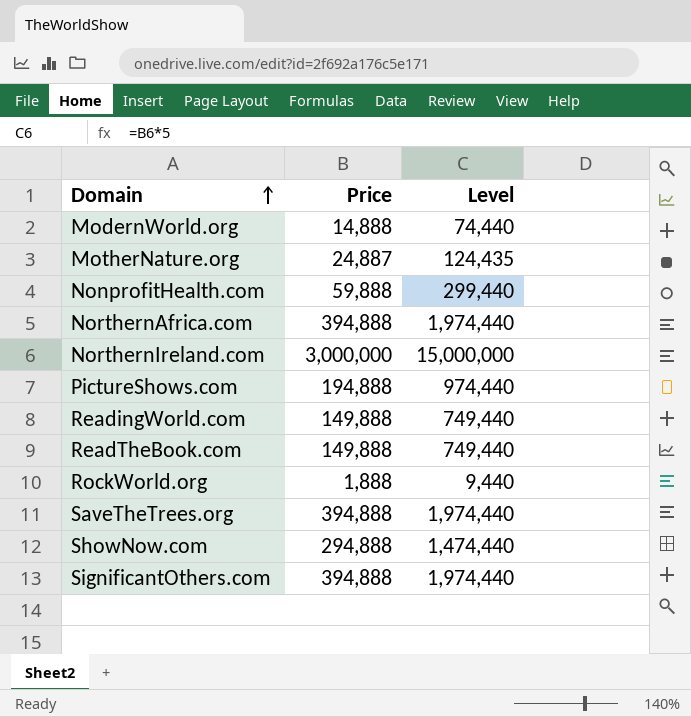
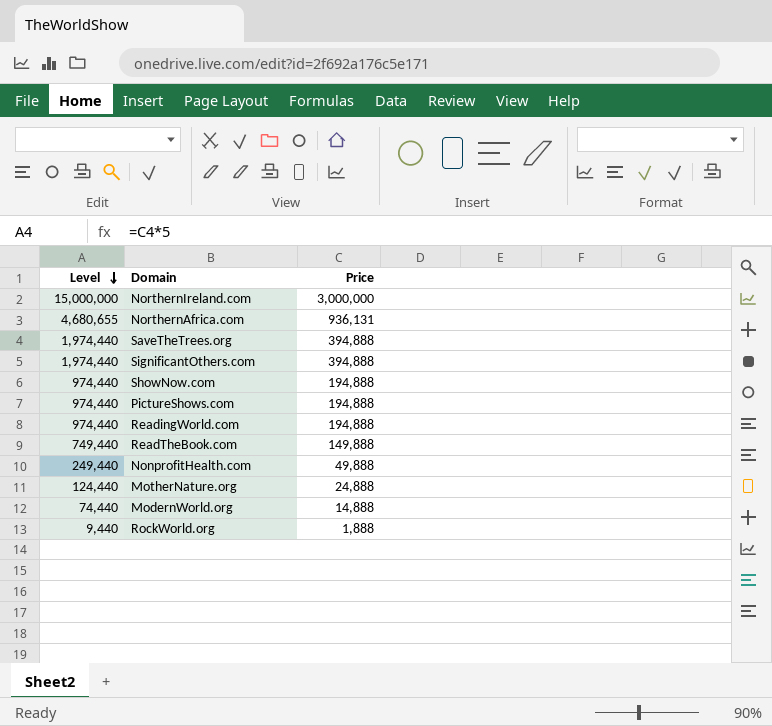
row order: Domain ascending -> Level descending
column Level | position: 3 -> 1
NorthernAfrica.com | Level: 1,974,440 -> 4,680,655
NorthernAfrica.com | Price: 394,888 -> 936,131
ShowNow.com | Level: 1,474,440 -> 974,440
ShowNow.com | Price: 294,888 -> 194,888
ReadingWorld.com | Level: 749,440 -> 974,440
ReadingWorld.com | Price: 149,888 -> 194,888
NonprofitHealth.com | Level: 299,440 -> 249,440
NonprofitHealth.com | Price: 59,888 -> 49,888
MotherNature.org | Level: 124,435 -> 124,440
MotherNature.org | Price: 24,887 -> 24,888

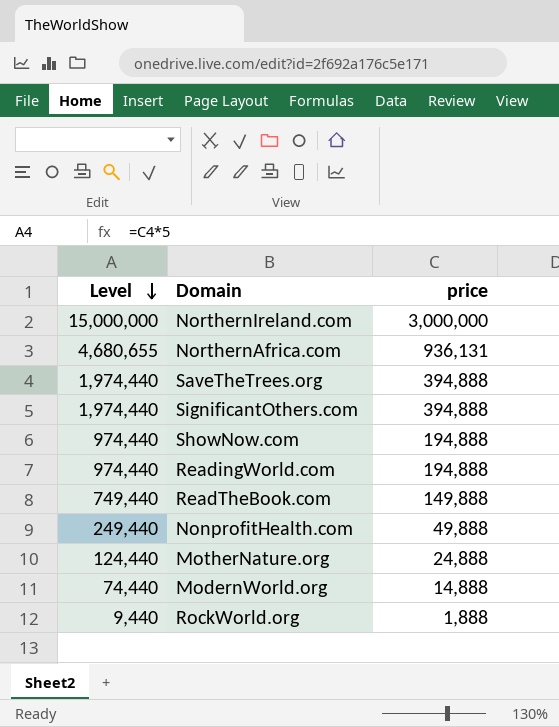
column name: Price -> price
row PictureShows.com: 974,440 | 194,888 -> none

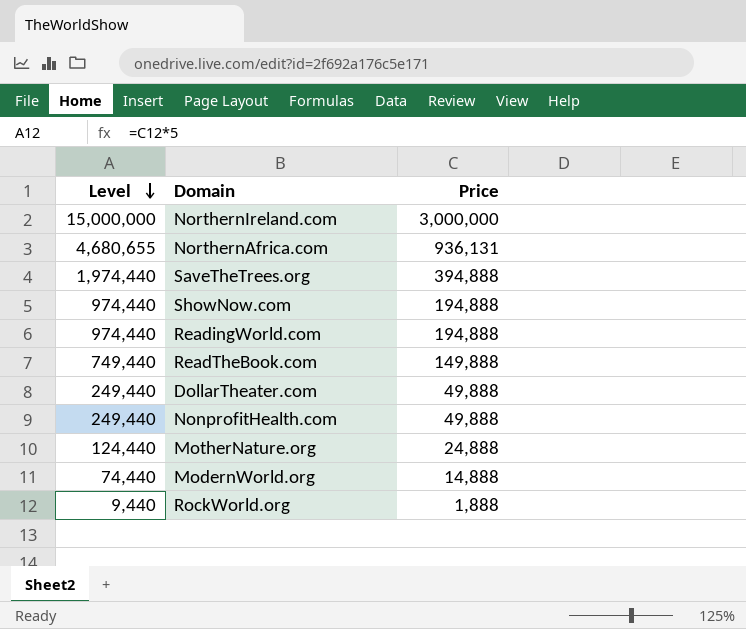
column name: price -> Price
row SignificantOthers.com: 1,974,440 | 394,888 -> none
row DollarTheater.com: none -> 249,440 | 49,888

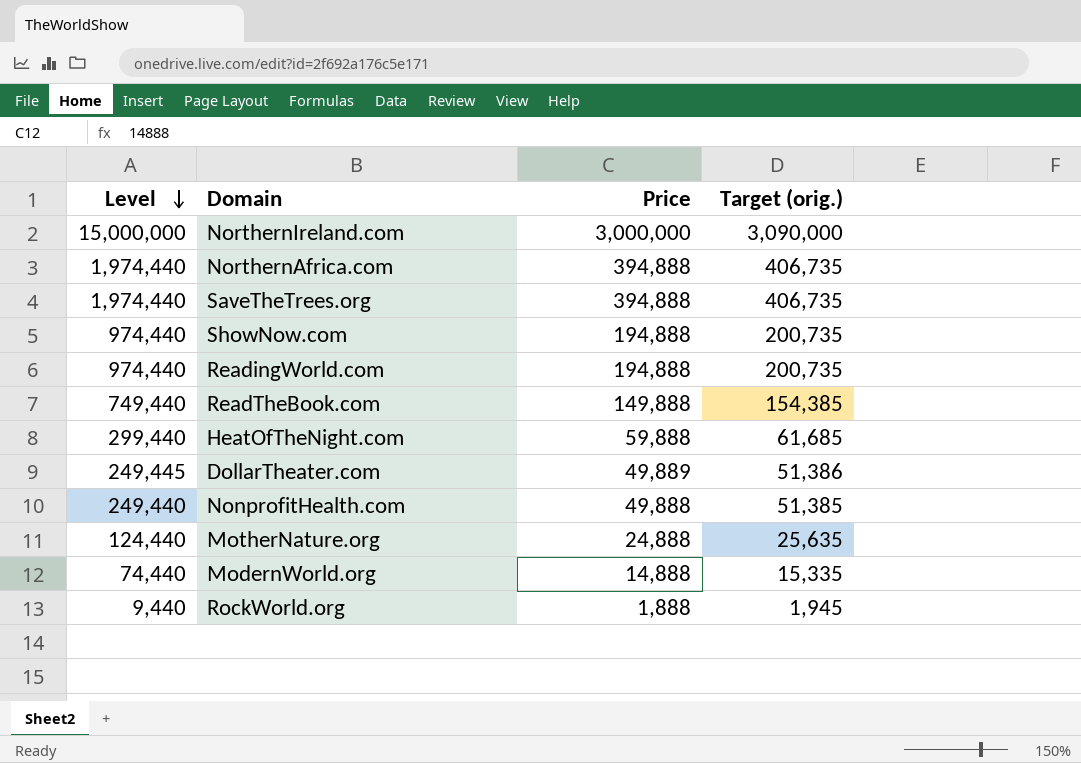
column Target (orig.) | formula: none -> [Price] * 1.03
NorthernAfrica.com | Level: 4,680,655 -> 1,974,440
NorthernAfrica.com | Price: 936,131 -> 394,888
row HeatOfTheNight.com: none -> 299,440 | 59,888 | 61,685
DollarTheater.com | Level: 249,440 -> 249,445
DollarTheater.com | Price: 49,888 -> 49,889

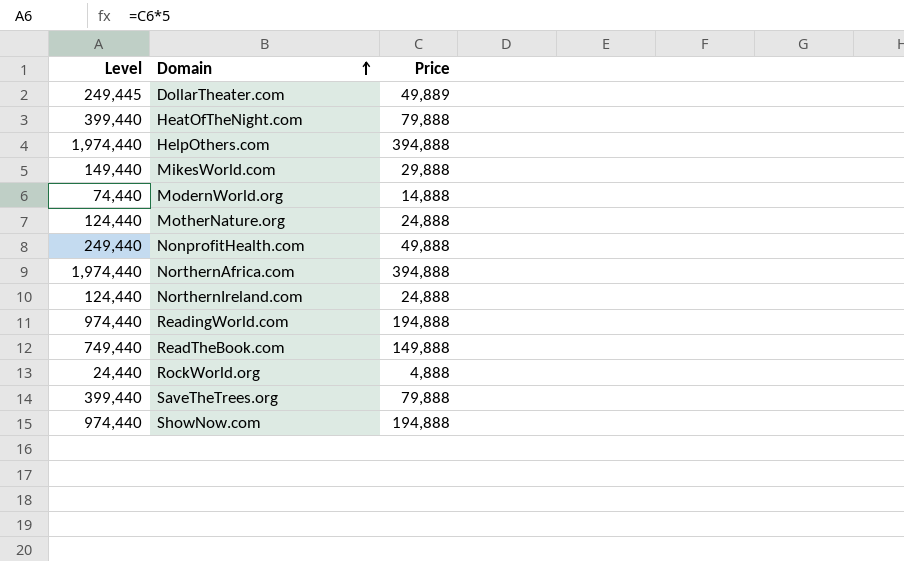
row order: Level descending -> Domain ascending
column Target (orig.) | formula: [Price] * 1.03 -> none
HeatOfTheNight.com | Level: 299,440 -> 399,440
HeatOfTheNight.com | Price: 59,888 -> 79,888
row HelpOthers.com: none -> 1,974,440 | 394,888
row MikesWorld.com: none -> 149,440 | 29,888
NorthernIreland.com | Level: 15,000,000 -> 124,440
NorthernIreland.com | Price: 3,000,000 -> 24,888
RockWorld.org | Level: 9,440 -> 24,440
RockWorld.org | Price: 1,888 -> 4,888
SaveTheTrees.org | Level: 1,974,440 -> 399,440
SaveTheTrees.org | Price: 394,888 -> 79,888

